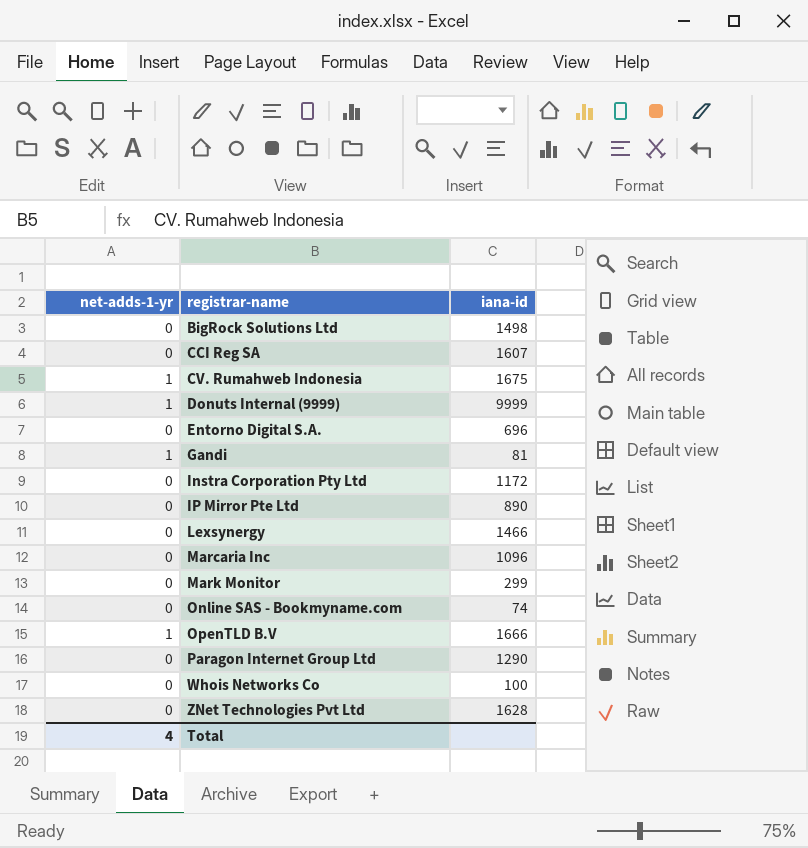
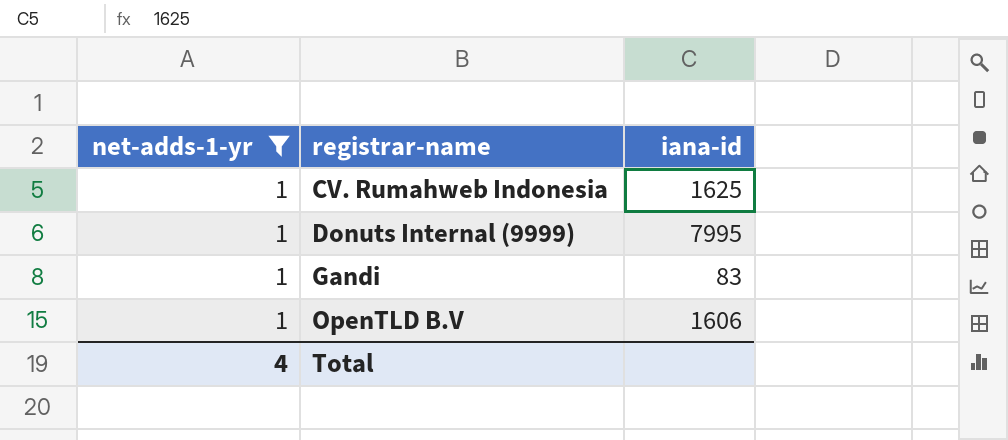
filter: none -> net-adds-1-yr = 1
CV. Rumahweb Indonesia | iana-id: 1675 -> 1625
Donuts Internal (9999) | iana-id: 9999 -> 7995
Gandi | iana-id: 81 -> 83
OpenTLD B.V | iana-id: 1666 -> 1606

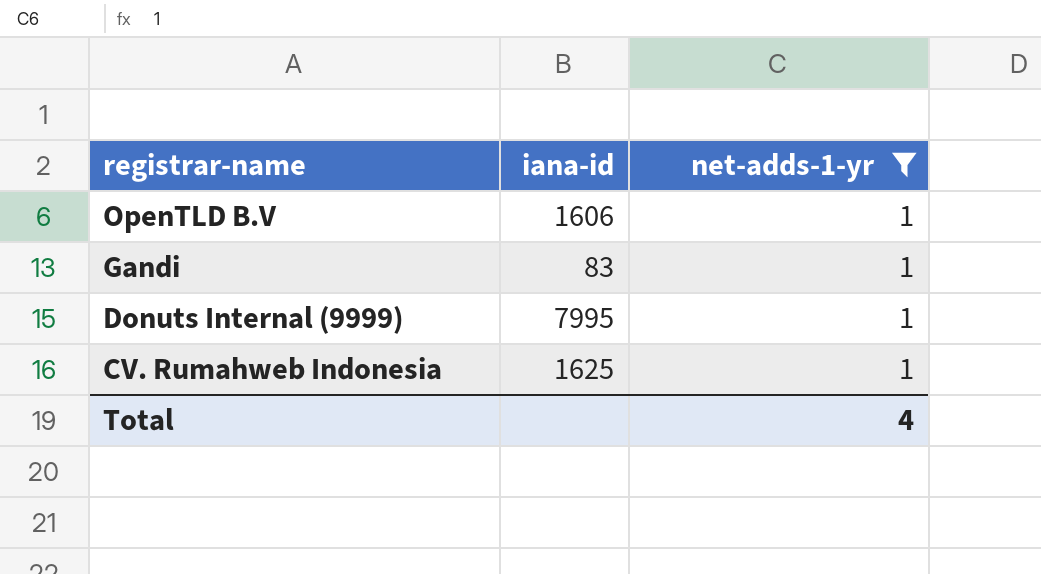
row order: registrar-name ascending -> registrar-name descending
column net-adds-1-yr | position: 1 -> 3

